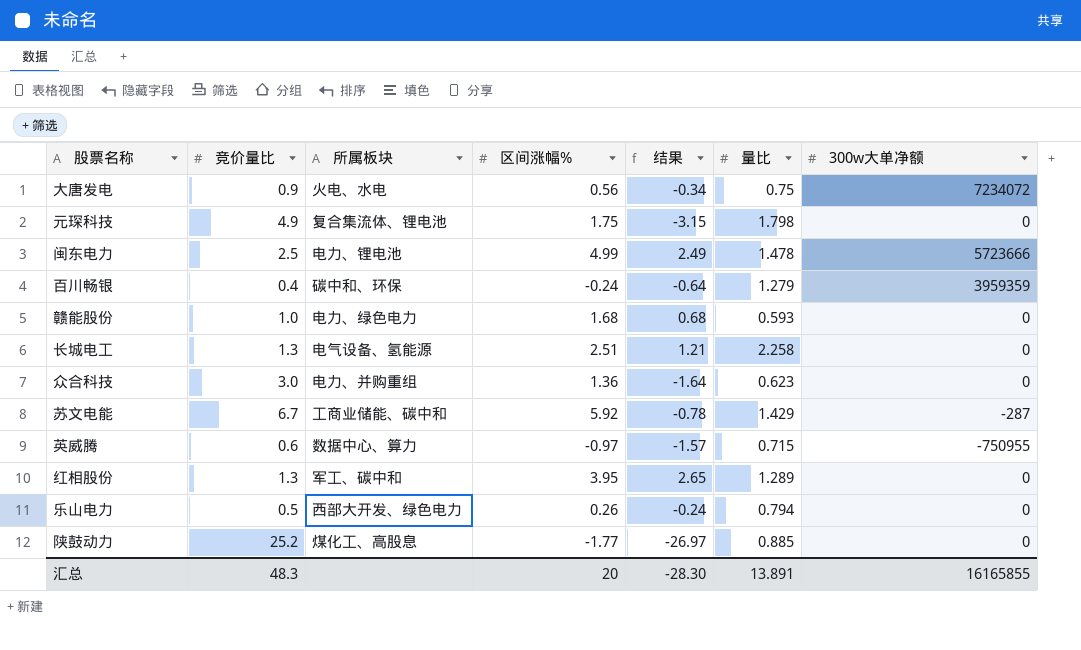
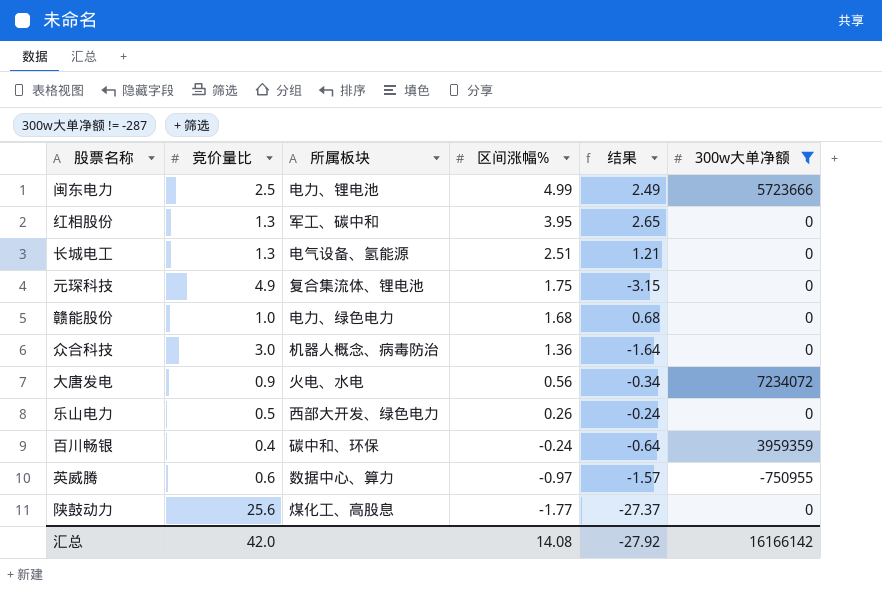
filter: none -> 300w大单净额 != -287
row order: none -> 区间涨幅% descending
column 量比 | position: 6 -> none
众合科技 | 所属板块: 电力、并购重组 -> 机器人概念、病毒防治
陕鼓动力 | 竞价量比: 25.2 -> 25.6
陕鼓动力 | 结果: -26.97 -> -27.37
汇总 | 竞价量比: 48.3 -> 42.0
汇总 | 区间涨幅%: 20 -> 14.08
汇总 | 结果: -28.30 -> -27.92
汇总 | 300w大单净额: 16165855 -> 16166142

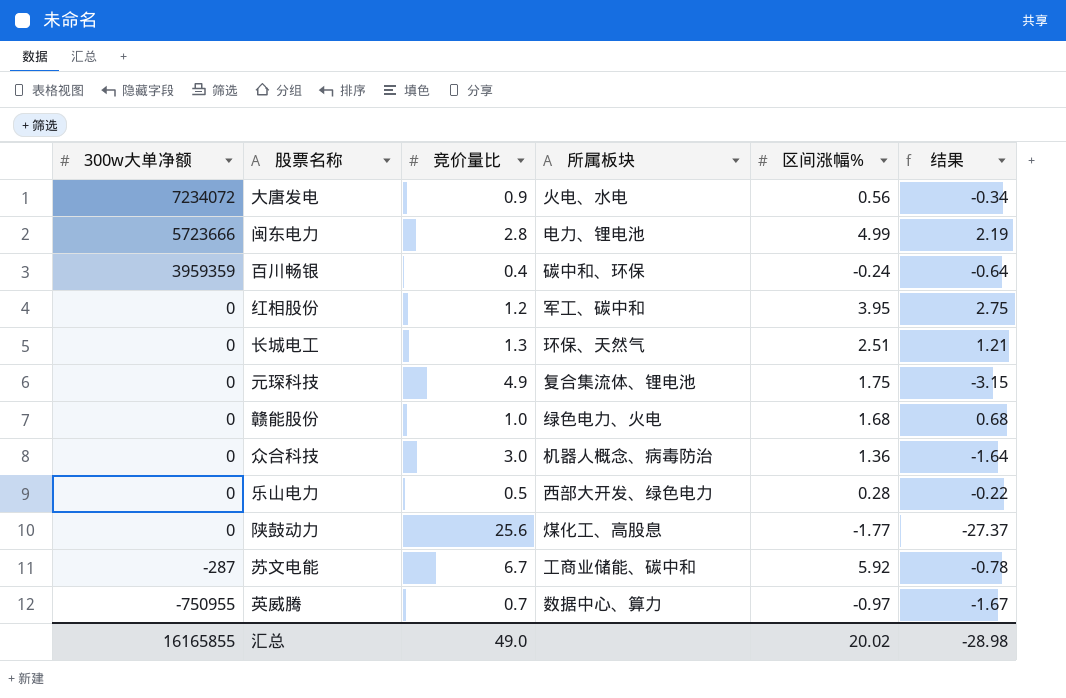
filter: 300w大单净额 != -287 -> none
row order: 区间涨幅% descending -> 300w大单净额 descending
column 300w大单净额 | position: 6 -> 1
闽东电力 | 竞价量比: 2.5 -> 2.8
闽东电力 | 结果: 2.49 -> 2.19
红相股份 | 竞价量比: 1.3 -> 1.2
红相股份 | 结果: 2.65 -> 2.75
长城电工 | 所属板块: 电气设备、氢能源 -> 环保、天然气
赣能股份 | 所属板块: 电力、绿色电力 -> 绿色电力、火电
乐山电力 | 区间涨幅%: 0.26 -> 0.28
乐山电力 | 结果: -0.24 -> -0.22
英威腾 | 竞价量比: 0.6 -> 0.7
英威腾 | 结果: -1.57 -> -1.67
汇总 | 300w大单净额: 16166142 -> 16165855
汇总 | 竞价量比: 42.0 -> 49.0
汇总 | 区间涨幅%: 14.08 -> 20.02
汇总 | 结果: -27.92 -> -28.98

